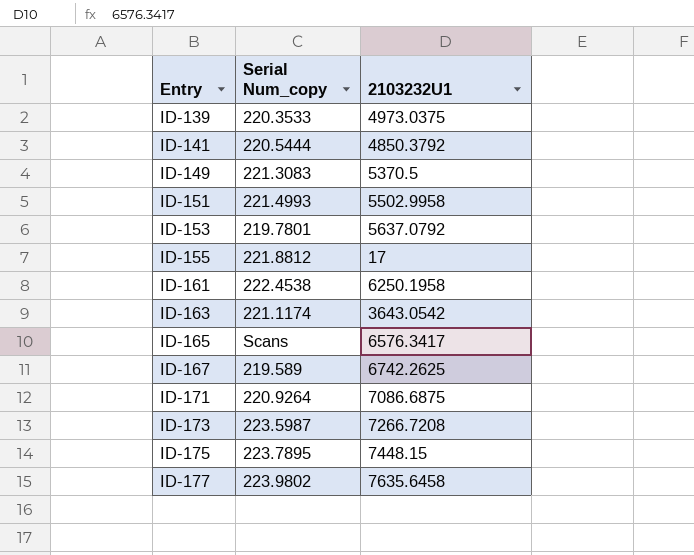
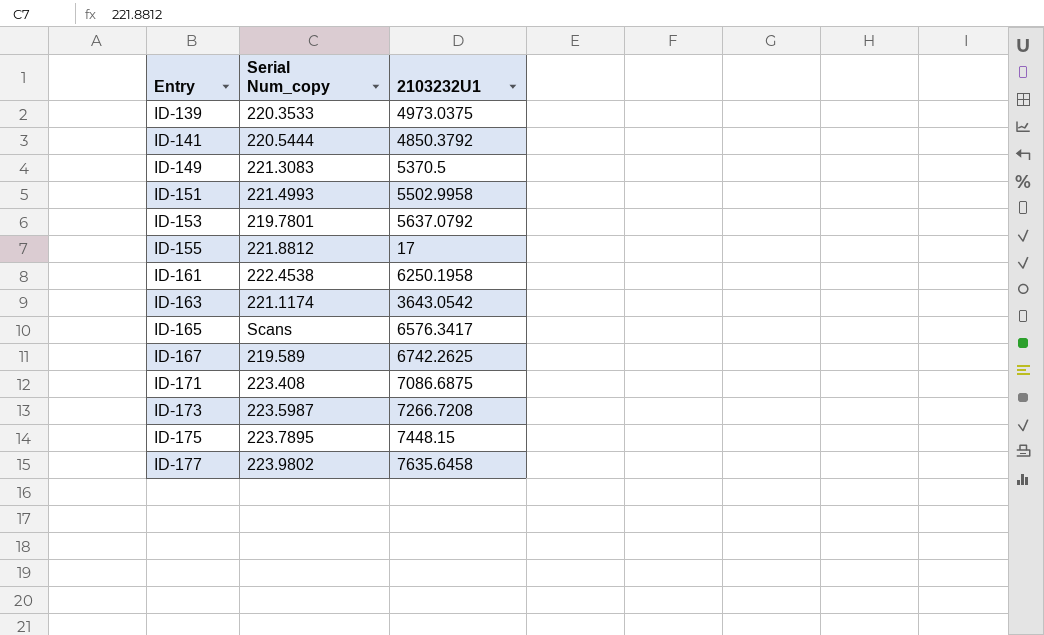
ID-171 | Serial Num_copy: 220.9264 -> 223.408

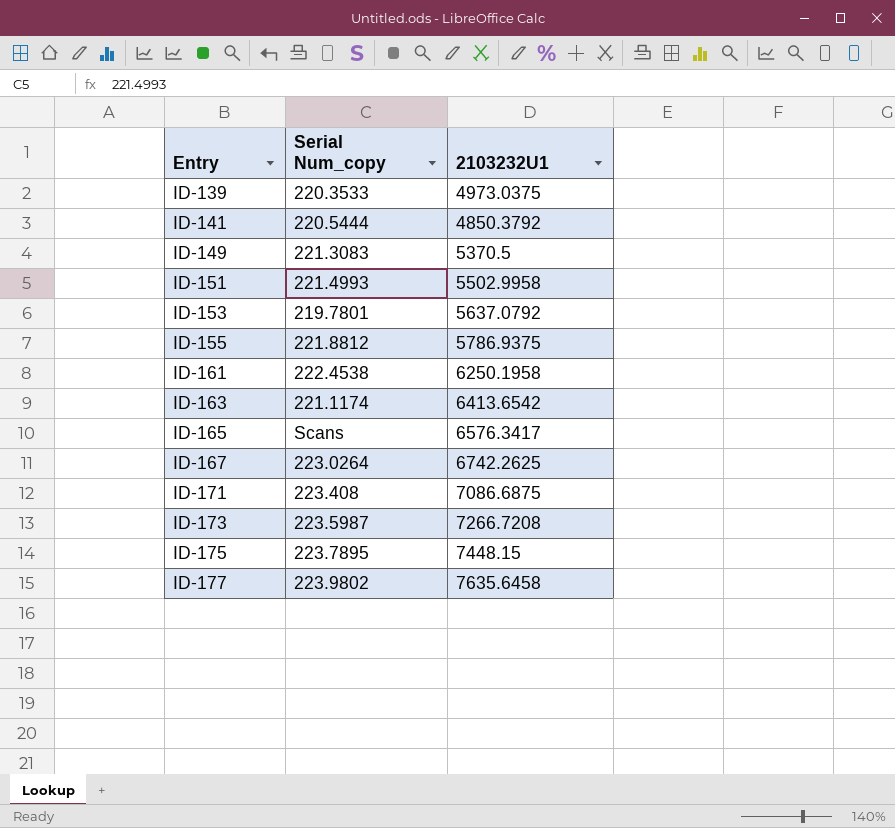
ID-155 | 2103232U1: 17 -> 5786.9375
ID-163 | 2103232U1: 3643.0542 -> 6413.6542
ID-167 | Serial Num_copy: 219.589 -> 223.0264

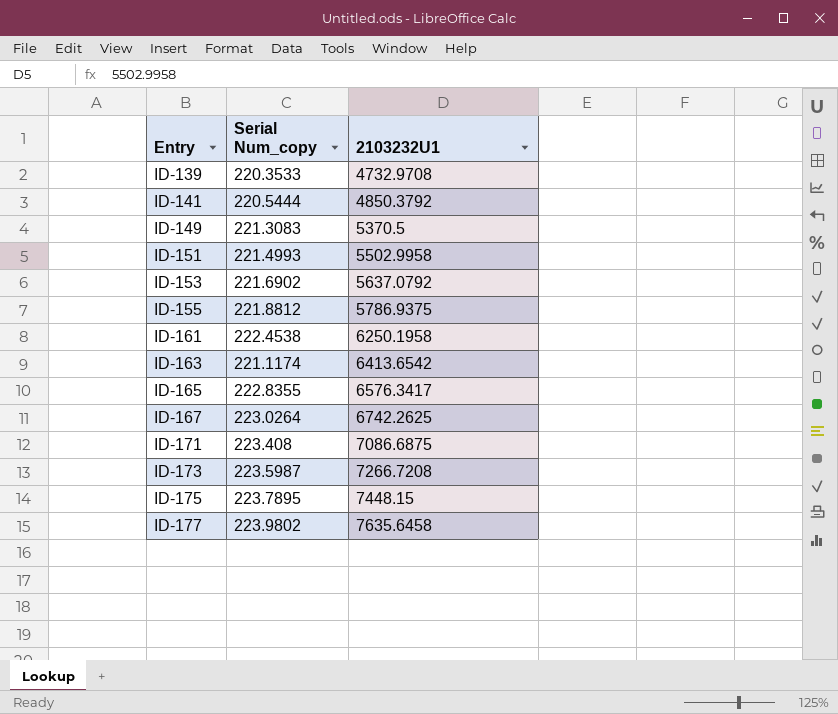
ID-139 | 2103232U1: 4973.0375 -> 4732.9708
ID-153 | Serial Num_copy: 219.7801 -> 221.6902
ID-165 | Serial Num_copy: Scans -> 222.8355

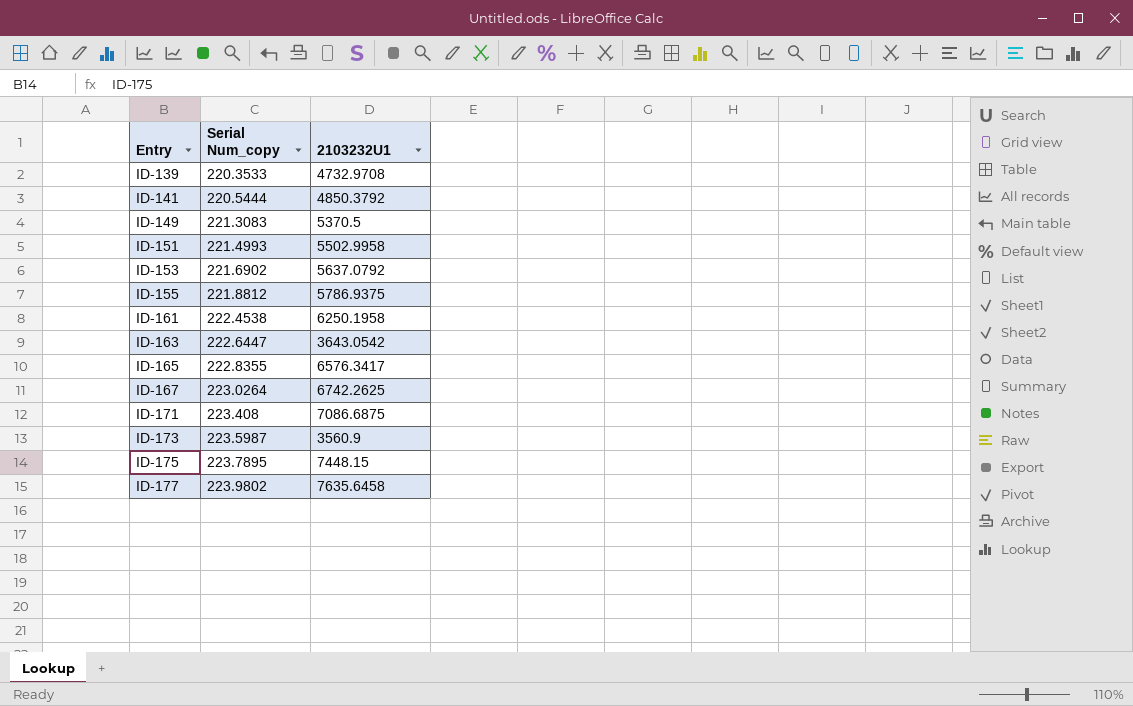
ID-163 | Serial Num_copy: 221.1174 -> 222.6447
ID-163 | 2103232U1: 6413.6542 -> 3643.0542
ID-173 | 2103232U1: 7266.7208 -> 3560.9

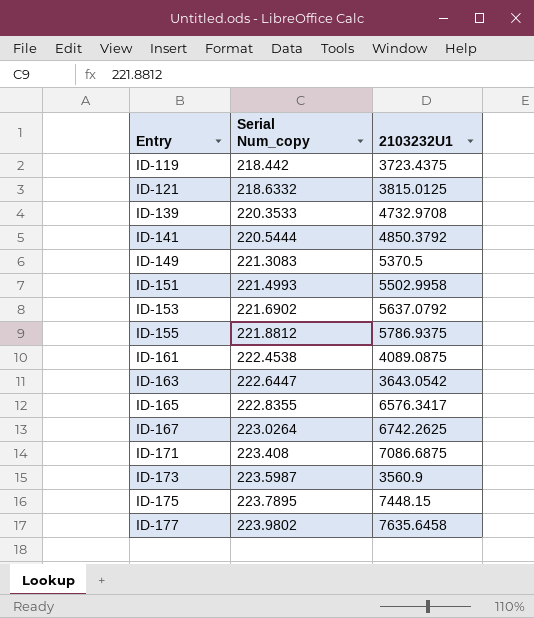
row ID-119: none -> 218.442 | 3723.4375
row ID-121: none -> 218.6332 | 3815.0125
ID-161 | 2103232U1: 6250.1958 -> 4089.0875

